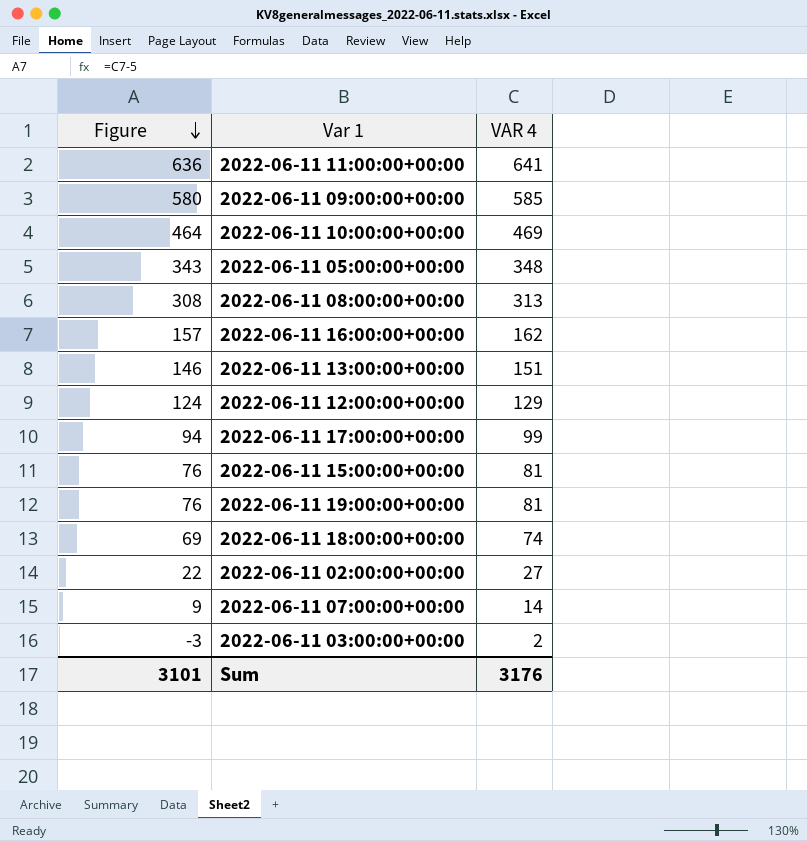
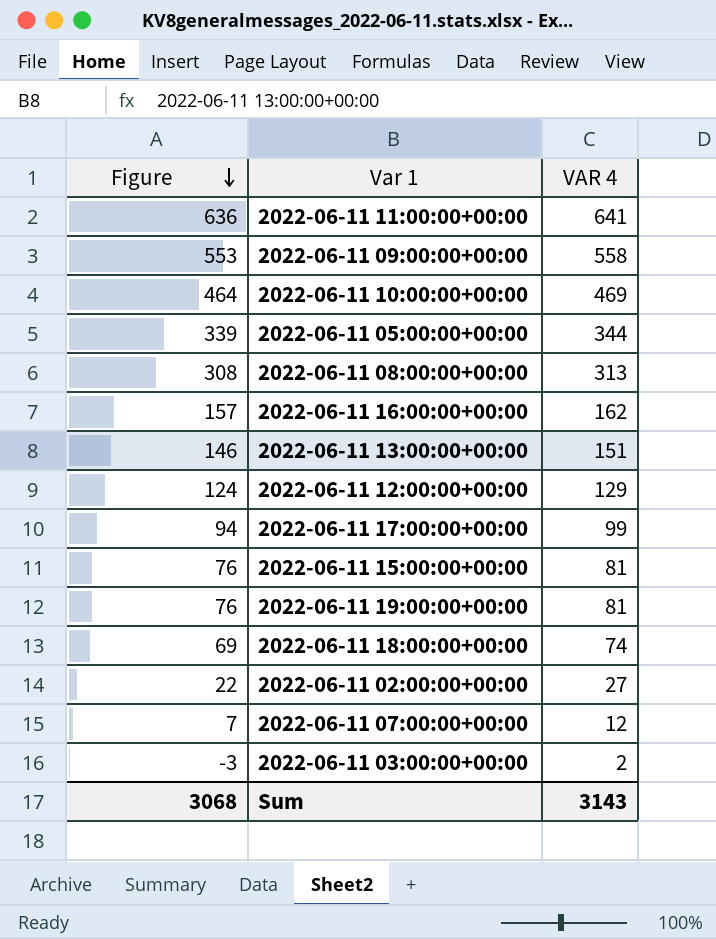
2022-06-11 09:00:00+00:00 | Figure: 580 -> 553
2022-06-11 09:00:00+00:00 | VAR 4: 585 -> 558
2022-06-11 05:00:00+00:00 | Figure: 343 -> 339
2022-06-11 05:00:00+00:00 | VAR 4: 348 -> 344
2022-06-11 07:00:00+00:00 | Figure: 9 -> 7
2022-06-11 07:00:00+00:00 | VAR 4: 14 -> 12
Sum | Figure: 3101 -> 3068
Sum | VAR 4: 3176 -> 3143

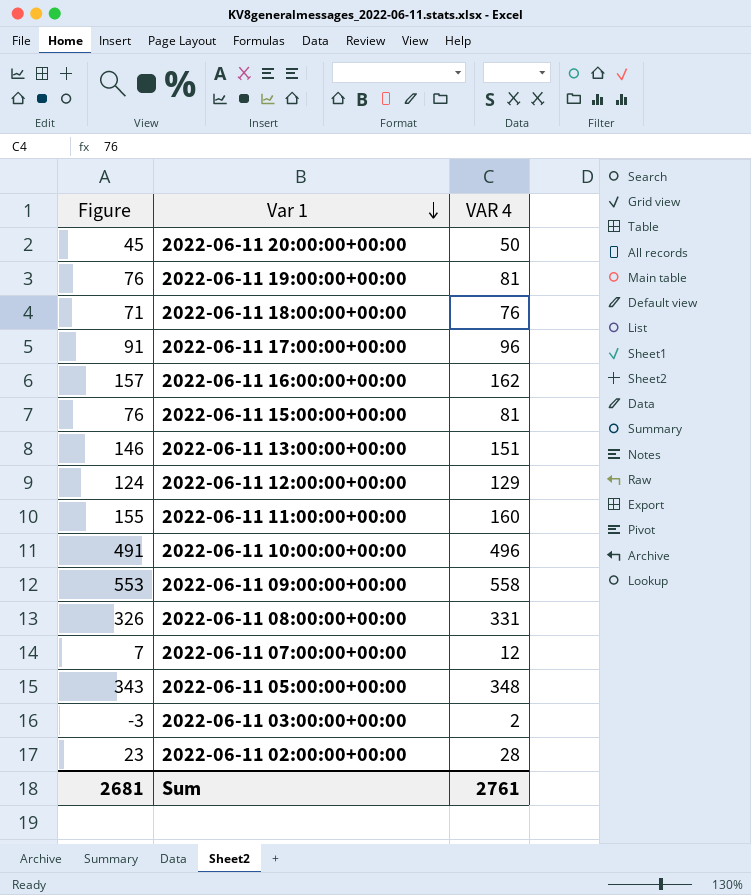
row order: Figure descending -> Var 1 descending
row 2022-06-11 20:00:00+00:00: none -> 45 | 50
2022-06-11 18:00:00+00:00 | Figure: 69 -> 71
2022-06-11 18:00:00+00:00 | VAR 4: 74 -> 76
2022-06-11 17:00:00+00:00 | Figure: 94 -> 91
2022-06-11 17:00:00+00:00 | VAR 4: 99 -> 96
2022-06-11 11:00:00+00:00 | Figure: 636 -> 155
2022-06-11 11:00:00+00:00 | VAR 4: 641 -> 160
2022-06-11 10:00:00+00:00 | Figure: 464 -> 491
2022-06-11 10:00:00+00:00 | VAR 4: 469 -> 496
2022-06-11 08:00:00+00:00 | Figure: 308 -> 326
2022-06-11 08:00:00+00:00 | VAR 4: 313 -> 331
2022-06-11 05:00:00+00:00 | Figure: 339 -> 343
2022-06-11 05:00:00+00:00 | VAR 4: 344 -> 348
2022-06-11 02:00:00+00:00 | Figure: 22 -> 23
2022-06-11 02:00:00+00:00 | VAR 4: 27 -> 28
Sum | Figure: 3068 -> 2681
Sum | VAR 4: 3143 -> 2761

